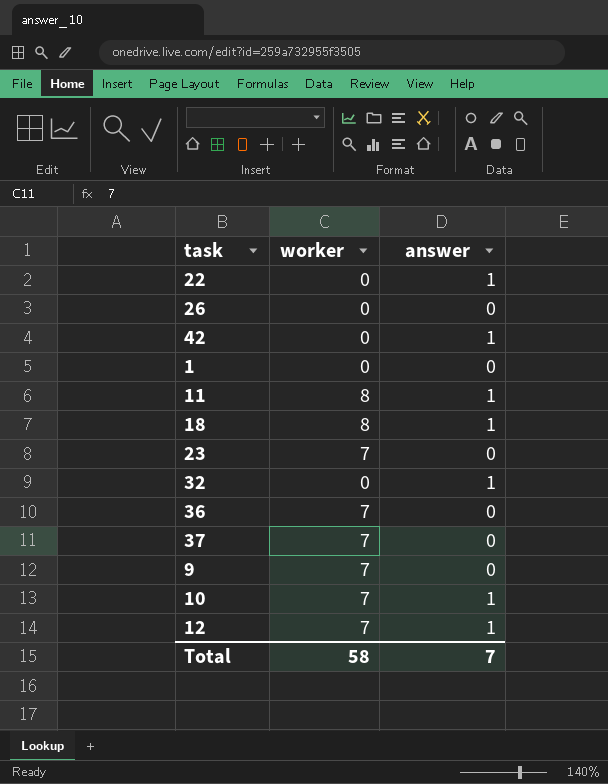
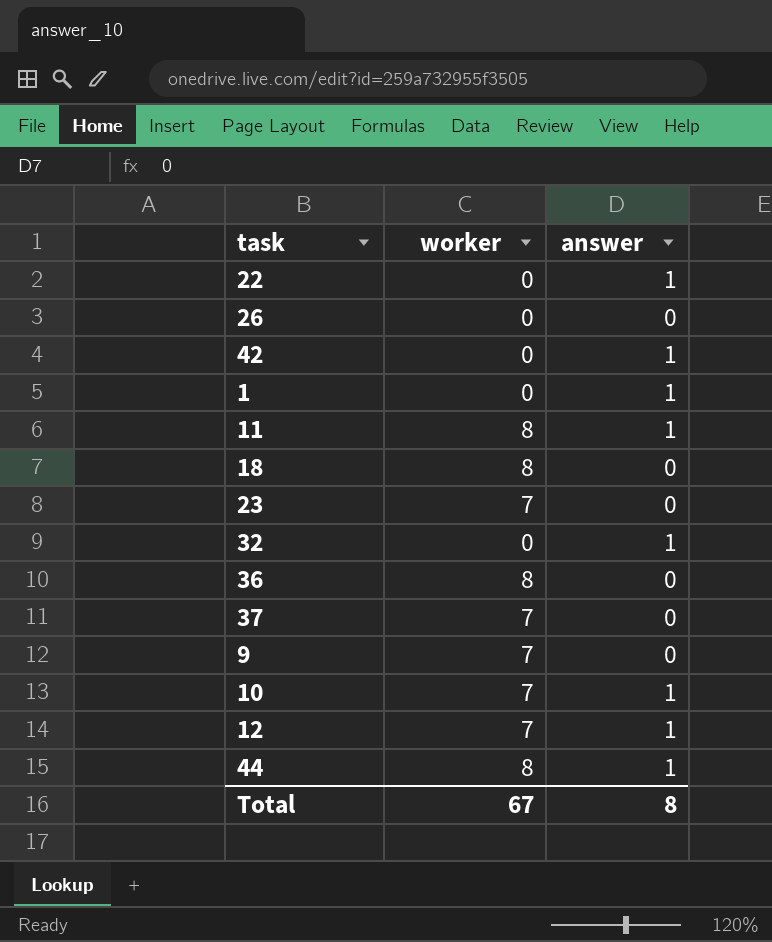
1 | answer: 0 -> 1
18 | answer: 1 -> 0
36 | worker: 7 -> 8
row 44: none -> 8 | 1
Total | worker: 58 -> 67
Total | answer: 7 -> 8

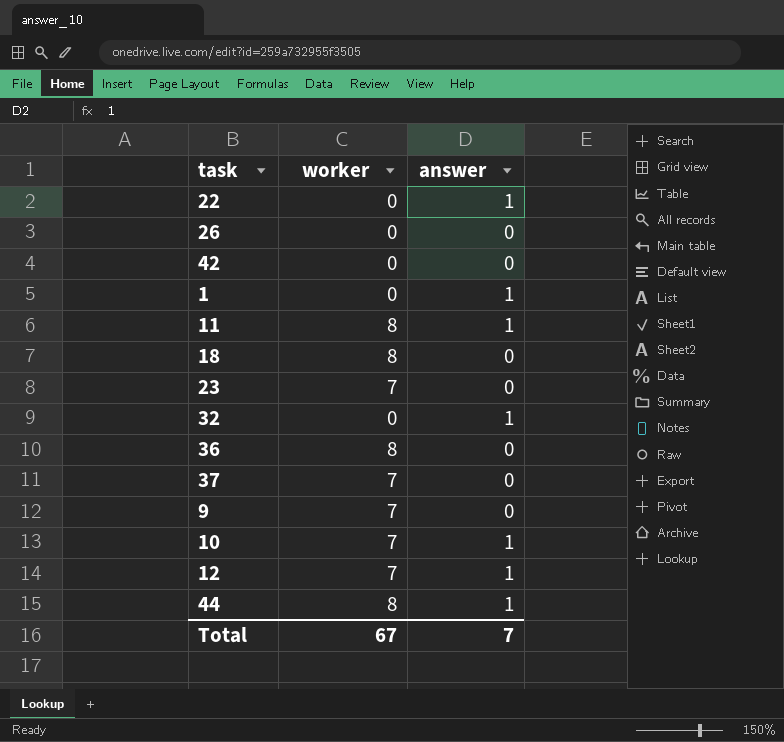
42 | answer: 1 -> 0
Total | answer: 8 -> 7

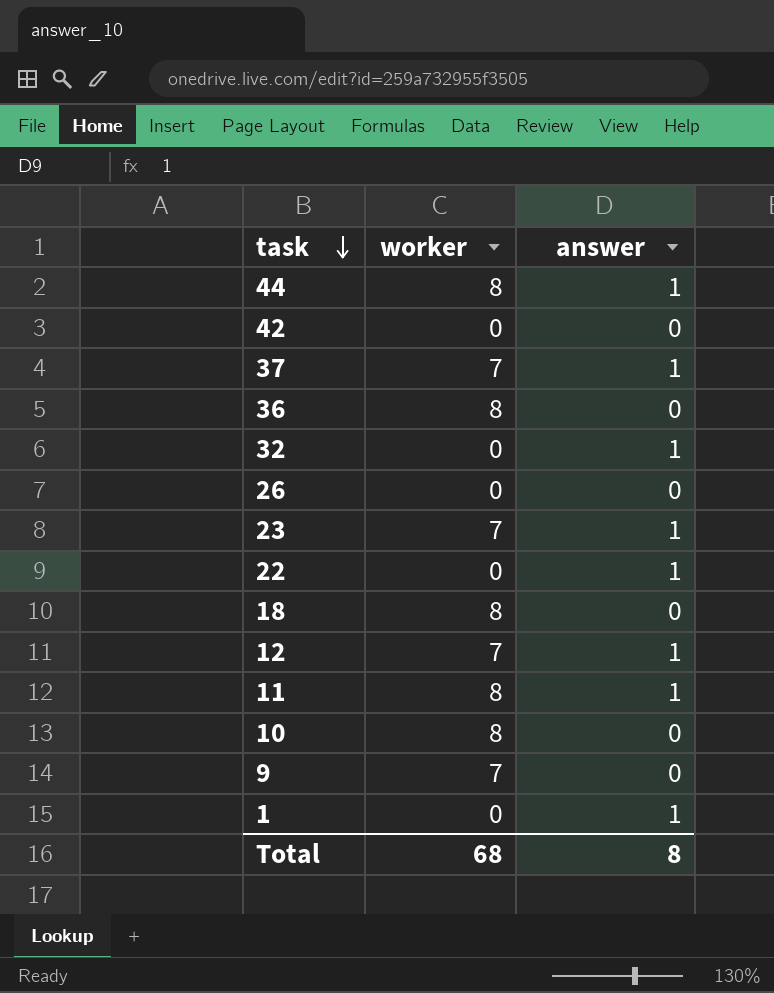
row order: none -> task descending
37 | answer: 0 -> 1
23 | answer: 0 -> 1
10 | worker: 7 -> 8
10 | answer: 1 -> 0
Total | worker: 67 -> 68
Total | answer: 7 -> 8

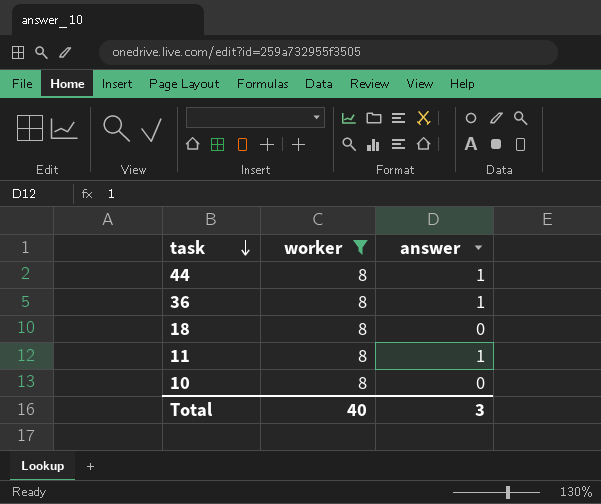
filter: none -> worker = 8
36 | answer: 0 -> 1
Total | worker: 68 -> 40
Total | answer: 8 -> 3

